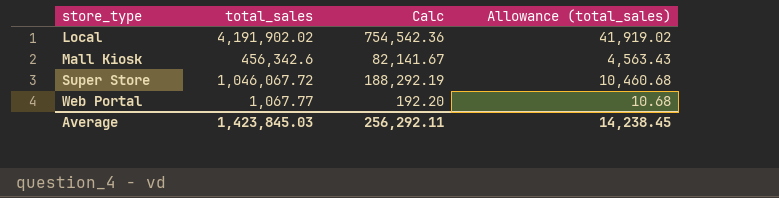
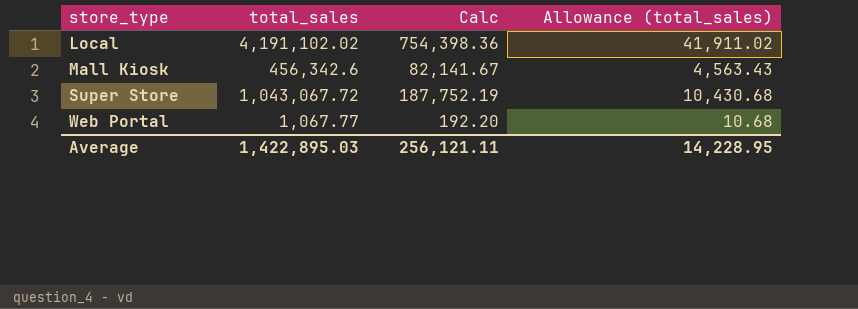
Local | total_sales: 4,191,902.02 -> 4,191,102.02
Local | Calc: 754,542.36 -> 754,398.36
Local | Allowance (total_sales): 41,919.02 -> 41,911.02
Super Store | total_sales: 1,046,067.72 -> 1,043,067.72
Super Store | Calc: 188,292.19 -> 187,752.19
Super Store | Allowance (total_sales): 10,460.68 -> 10,430.68
Average | total_sales: 1,423,845.03 -> 1,422,895.03
Average | Calc: 256,292.11 -> 256,121.11
Average | Allowance (total_sales): 14,238.45 -> 14,228.95

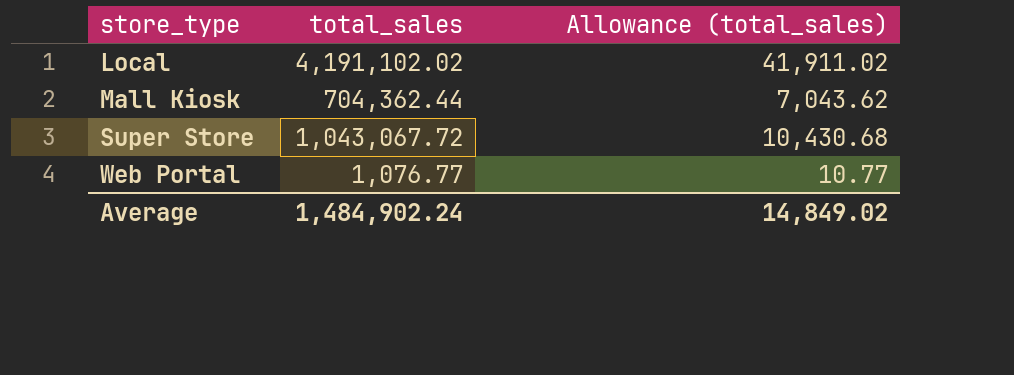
column Calc | formula: [total_sales] * 0.18 -> none
Mall Kiosk | total_sales: 456,342.6 -> 704,362.44
Mall Kiosk | Allowance (total_sales): 4,563.43 -> 7,043.62
Web Portal | total_sales: 1,067.77 -> 1,076.77
Web Portal | Allowance (total_sales): 10.68 -> 10.77
Average | total_sales: 1,422,895.03 -> 1,484,902.24
Average | Allowance (total_sales): 14,228.95 -> 14,849.02

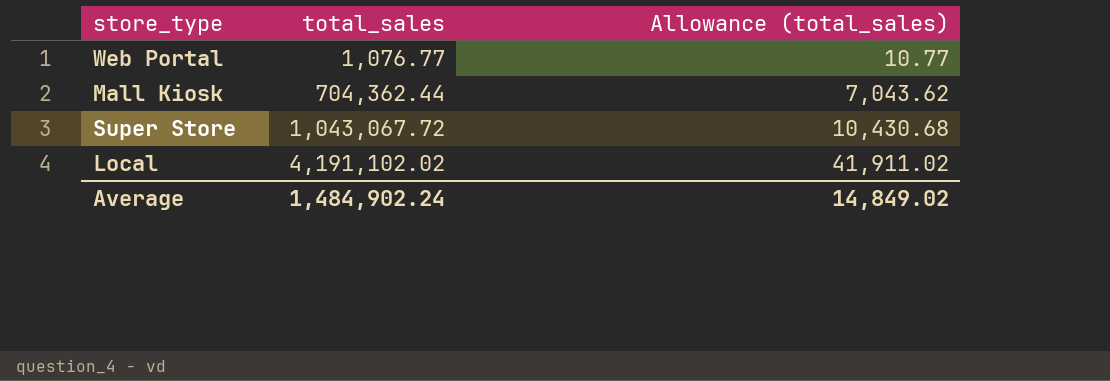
row order: store_type ascending -> total_sales ascending

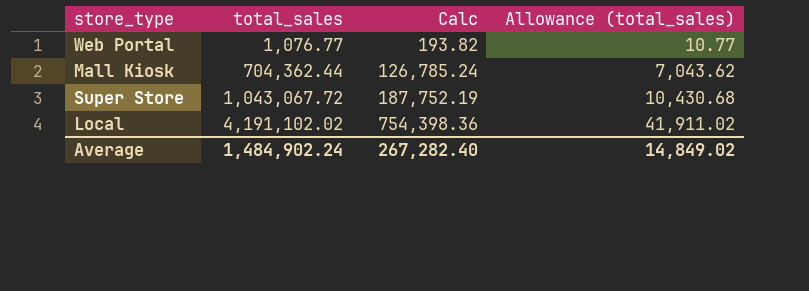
column Calc | formula: none -> [total_sales] * 0.18

